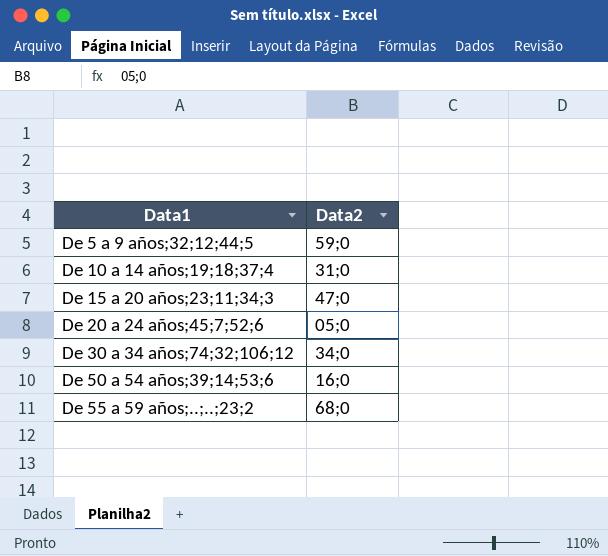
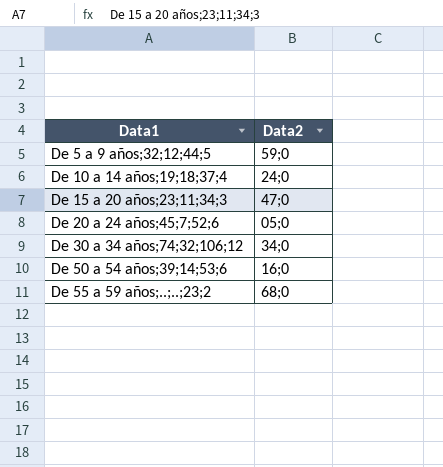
De 10 a 14 años;19;18;37;4 | Data2: 31;0 -> 24;0

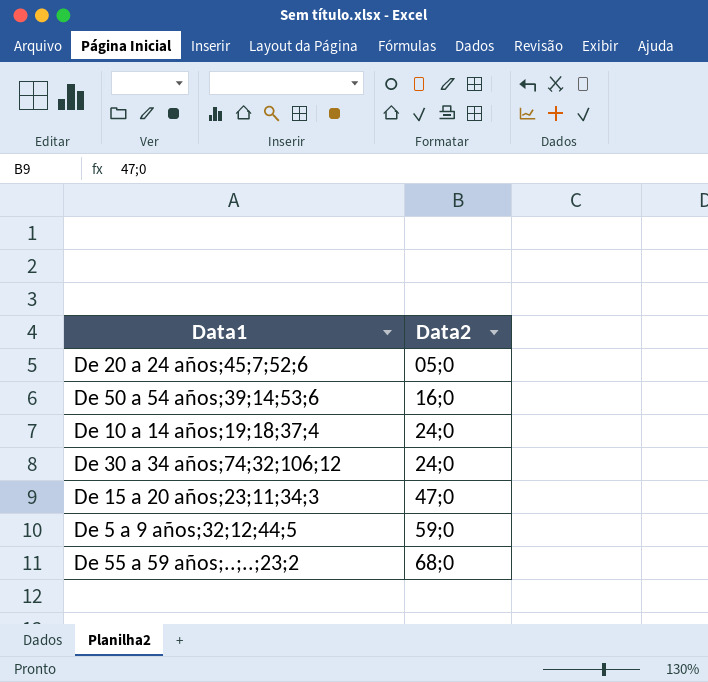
row order: Data1 ascending -> Data2 ascending
De 30 a 34 años;74;32;106;12 | Data2: 34;0 -> 24;0

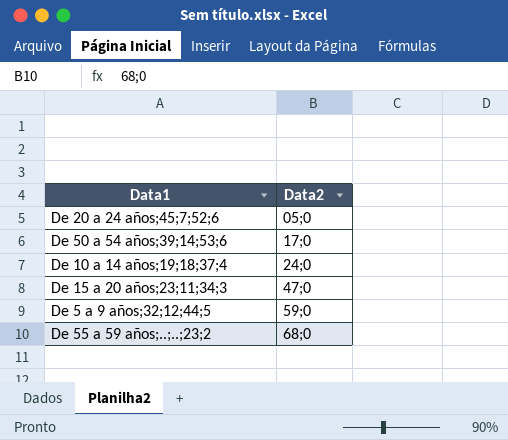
row De 30 a 34 años;74;32;106;12: 24;0 -> none
De 50 a 54 años;39;14;53;6 | Data2: 16;0 -> 17;0

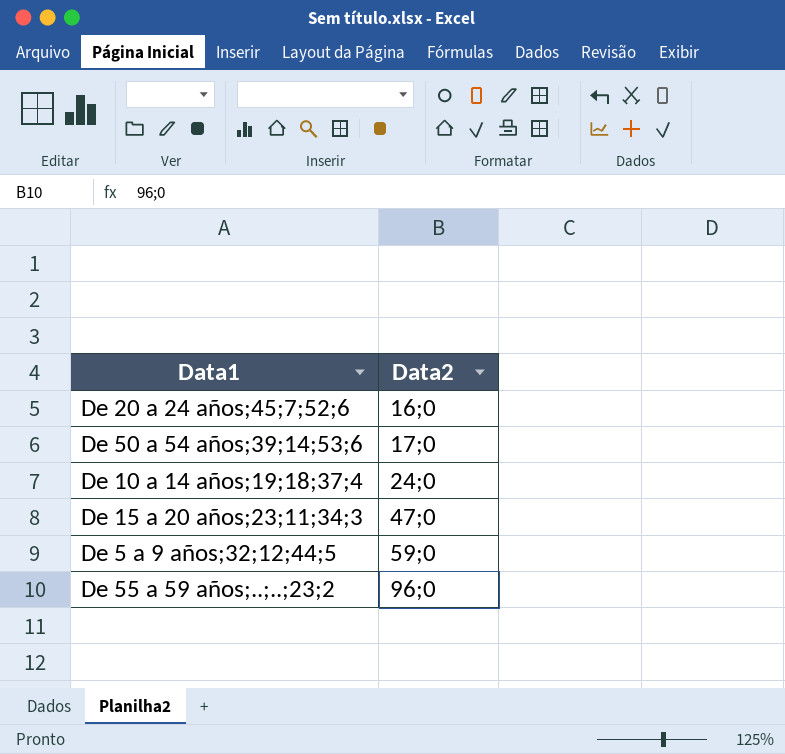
De 20 a 24 años;45;7;52;6 | Data2: 05;0 -> 16;0
De 55 a 59 años;..;..;23;2 | Data2: 68;0 -> 96;0

